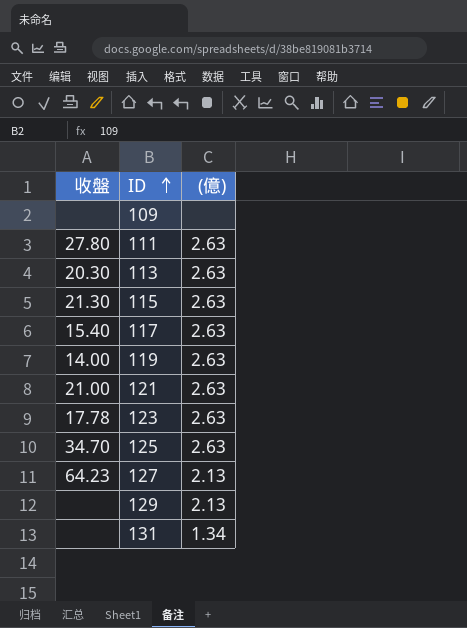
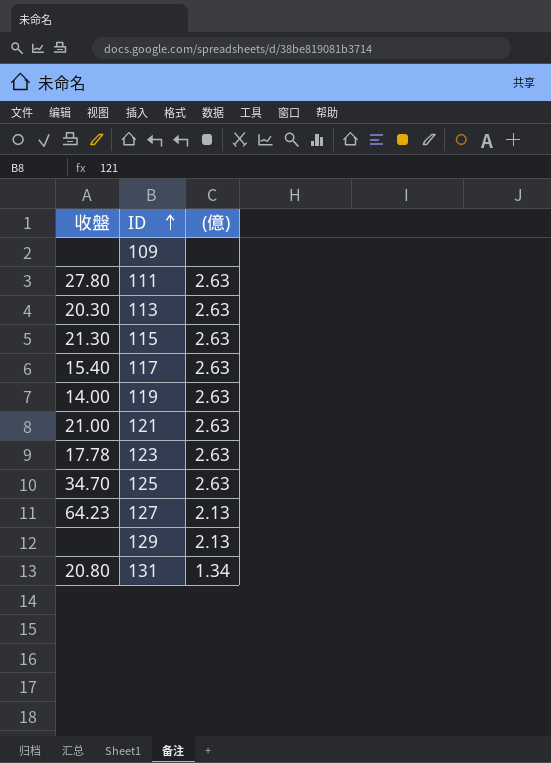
131 | 收盤: none -> 20.80

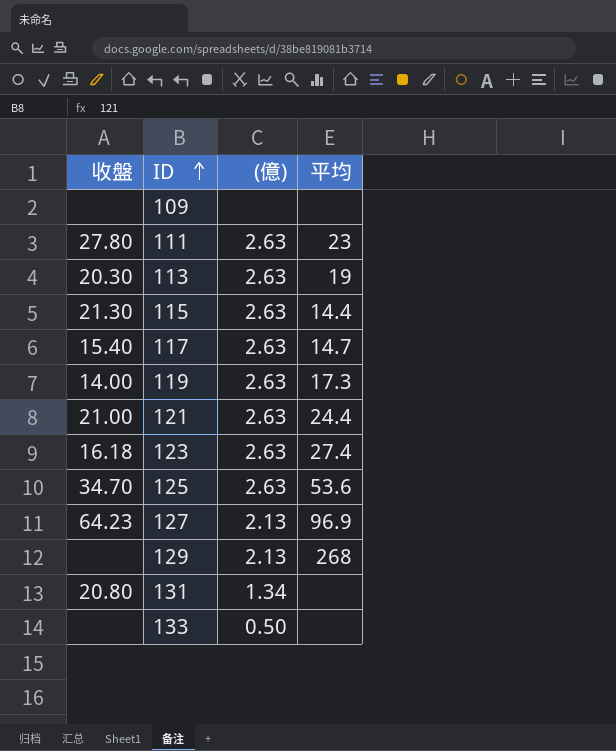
column 平均 | position: none -> 4
123 | 收盤: 17.78 -> 16.18
row 133: none -> none | 0.50 | none

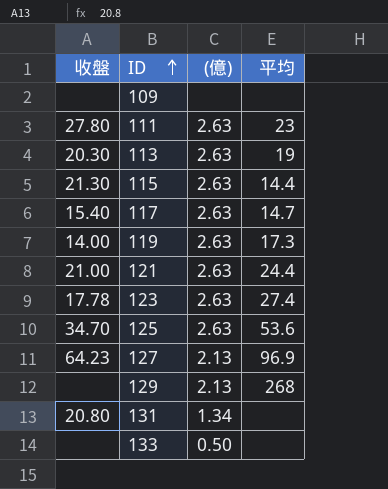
123 | 收盤: 16.18 -> 17.78

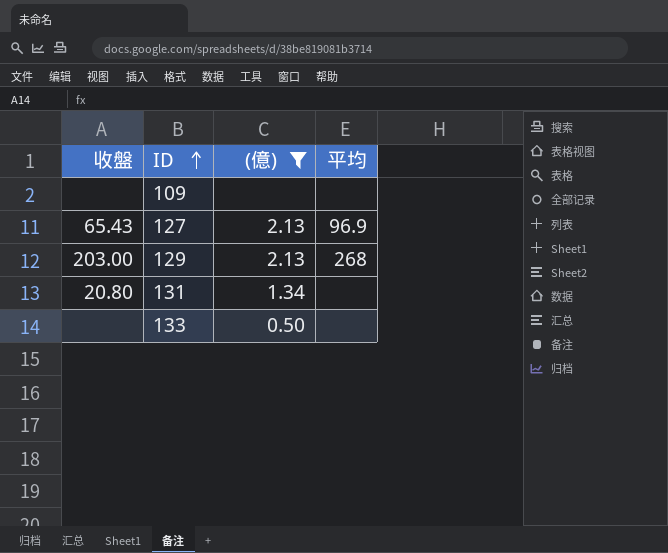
filter: none -> (億) != 2.63
127 | 收盤: 64.23 -> 65.43
129 | 收盤: none -> 203.00

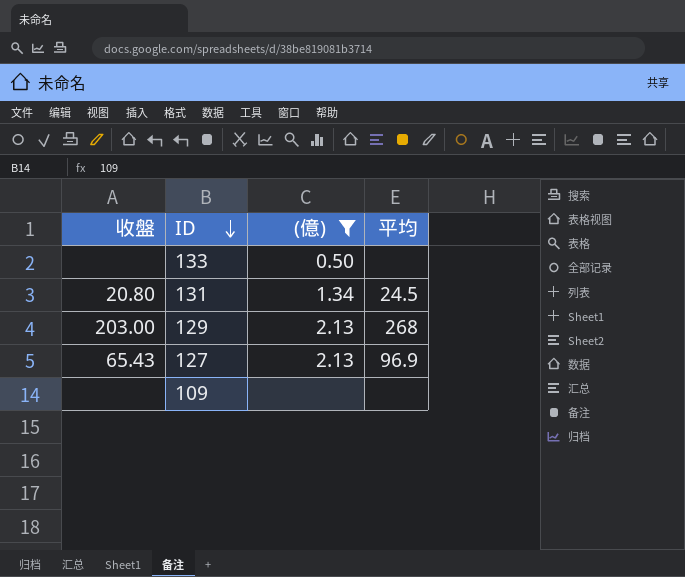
row order: ID ascending -> ID descending
131 | 平均: none -> 24.5

